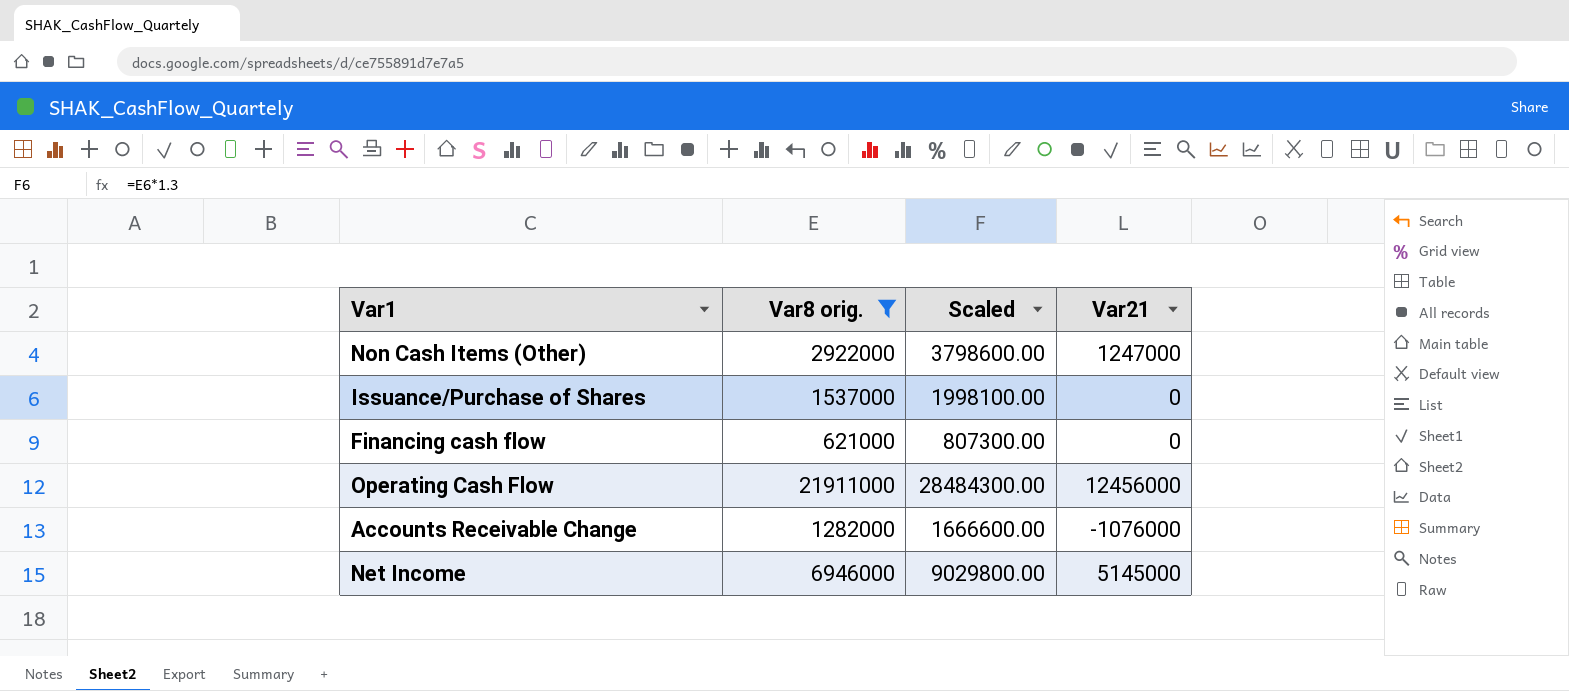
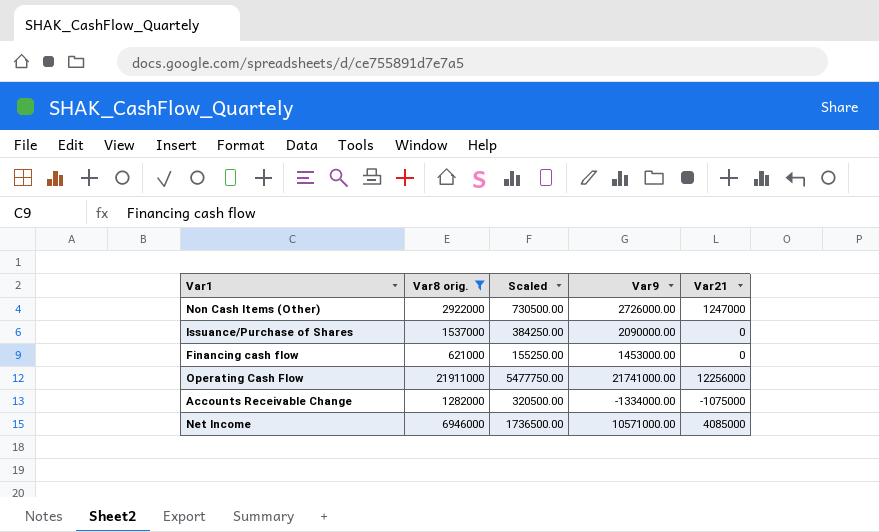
column Scaled | formula: [Var8 orig.] * 1.3 -> [Var8 orig.] * 0.25
column Var9 | position: none -> 4
Operating Cash Flow | Var21: 12456000 -> 12256000
Accounts Receivable Change | Var21: -1076000 -> -1075000
Net Income | Var21: 5145000 -> 4085000

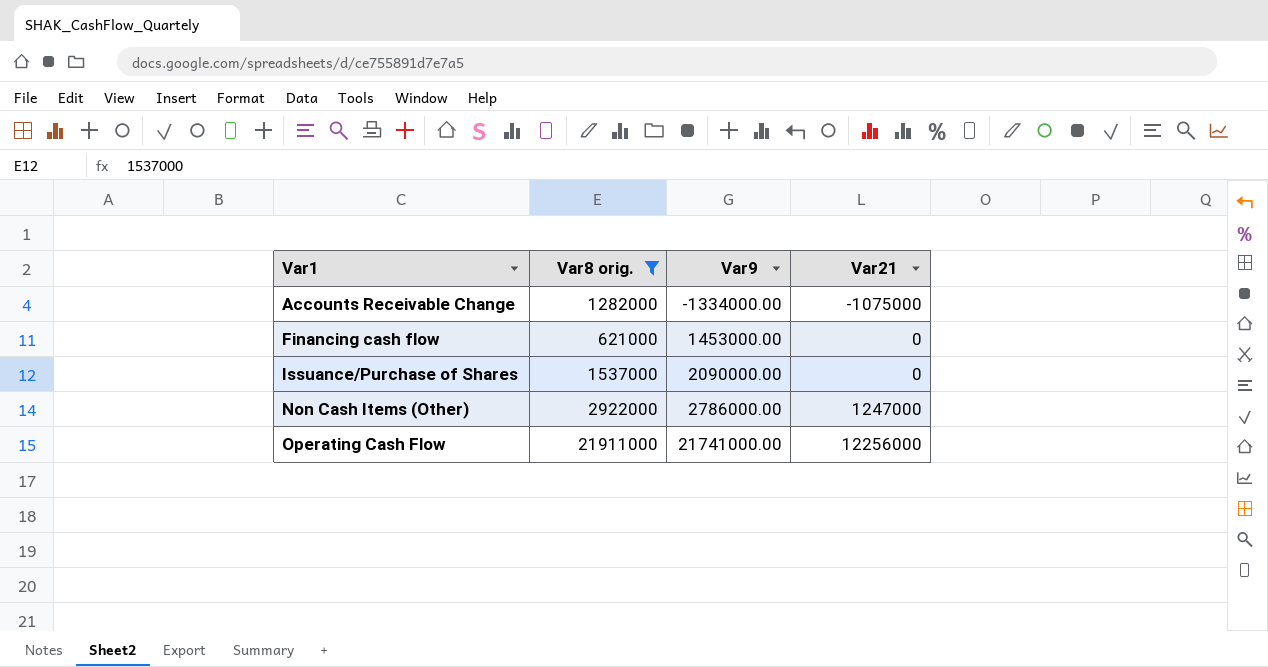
row order: none -> Var1 ascending
column Scaled | formula: [Var8 orig.] * 0.25 -> none
row Net Income: 6946000 | 1736500.00 | 10571000.00 | 4085000 -> none
Non Cash Items (Other) | Var9: 2726000.00 -> 2786000.00

